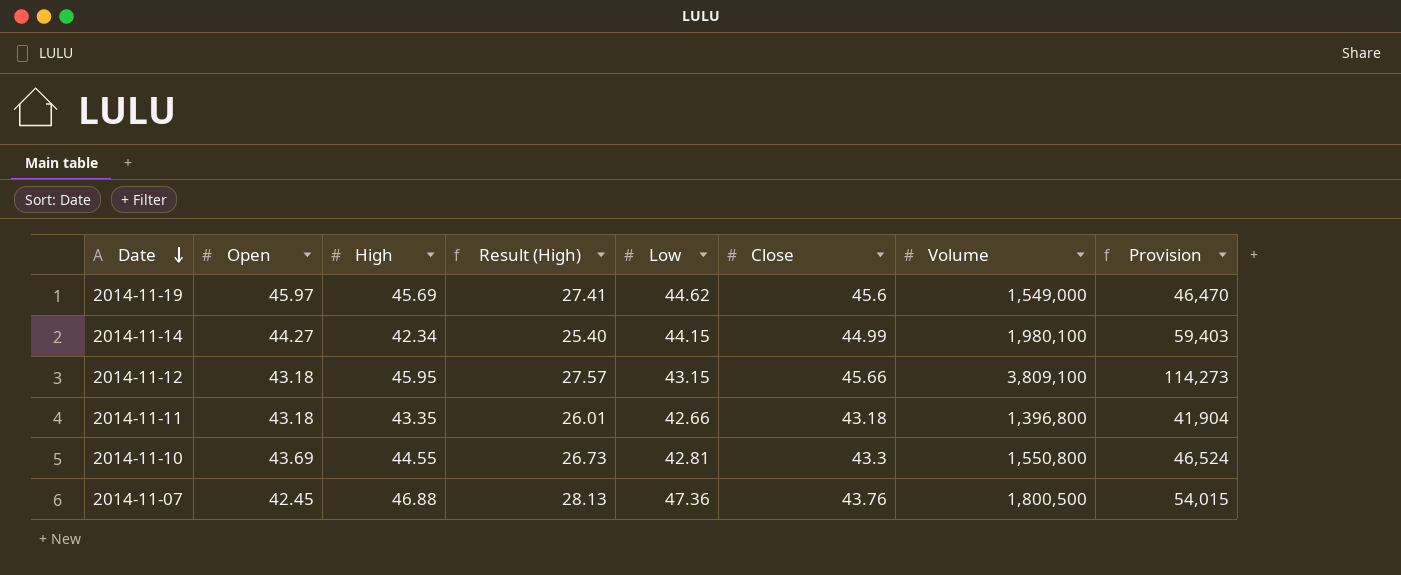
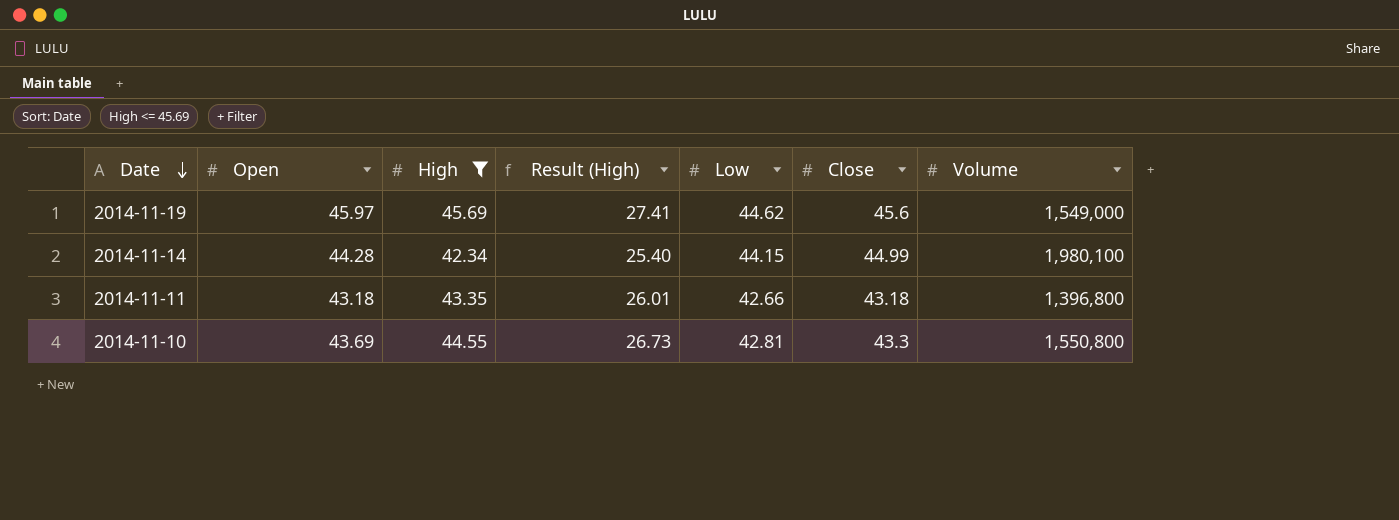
filter: none -> High <= 45.69
column Provision | formula: [Volume] * 0.03 -> none
2014-11-14 | Open: 44.27 -> 44.28

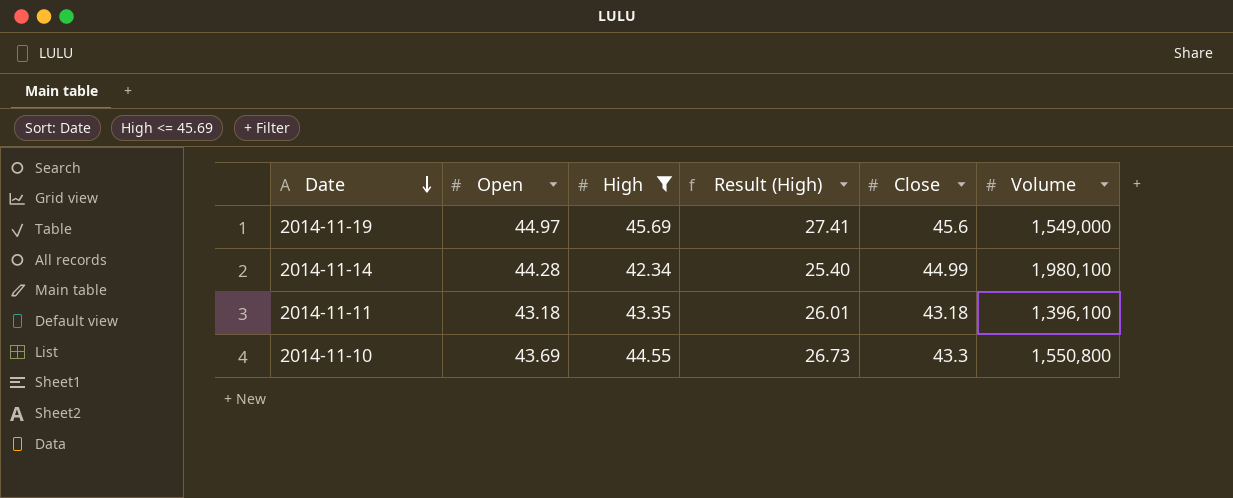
column Low | position: 5 -> none
2014-11-19 | Open: 45.97 -> 44.97
2014-11-11 | Volume: 1,396,800 -> 1,396,100

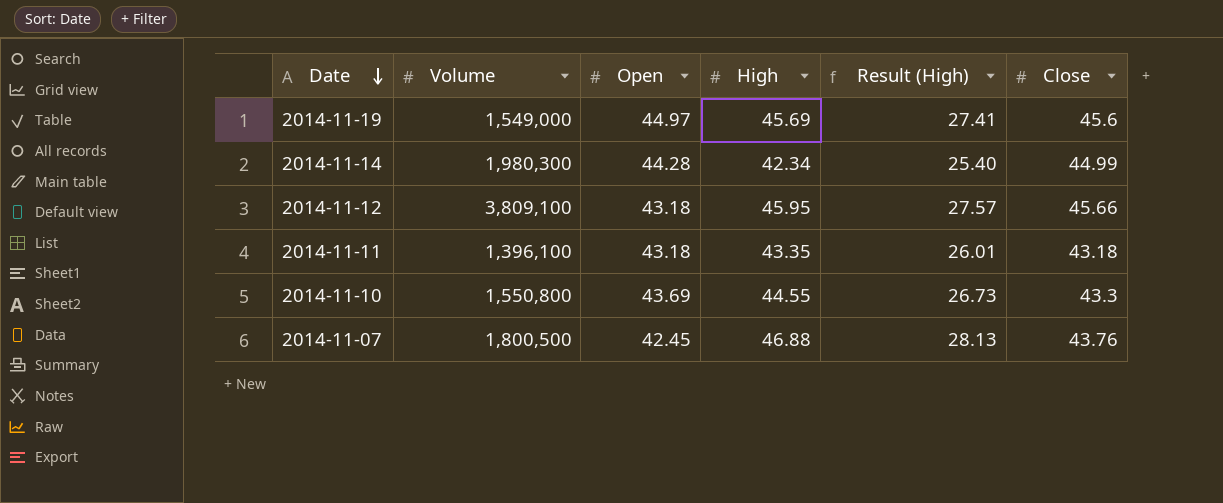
filter: High <= 45.69 -> none
column Volume | position: 6 -> 2
2014-11-14 | Volume: 1,980,100 -> 1,980,300

